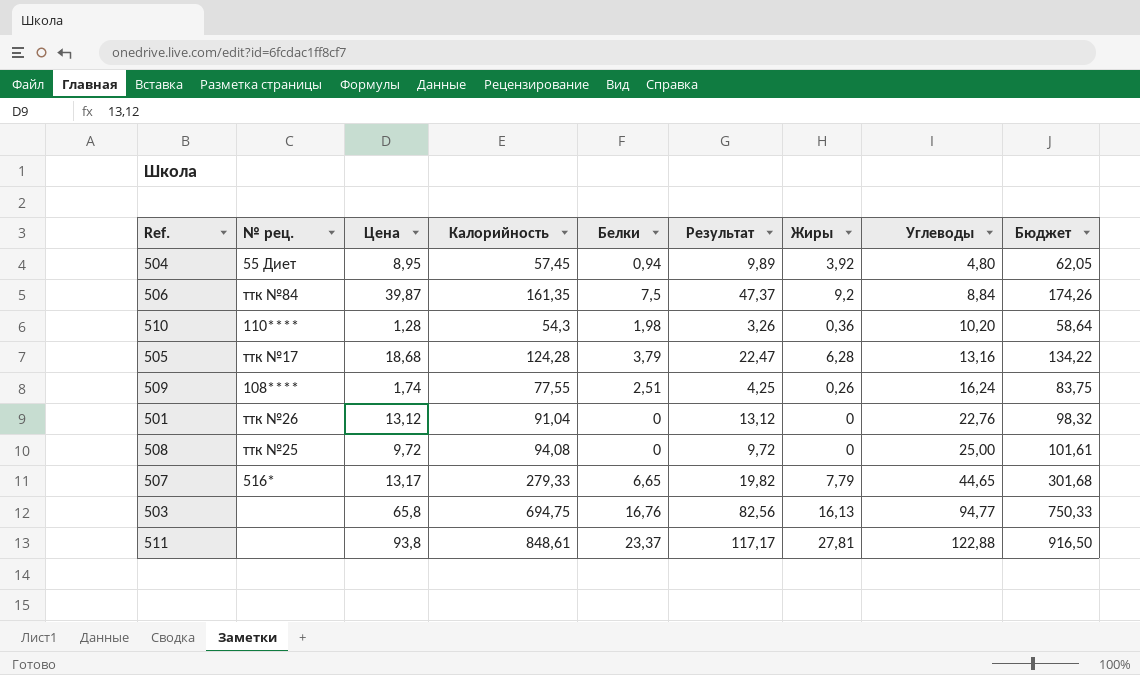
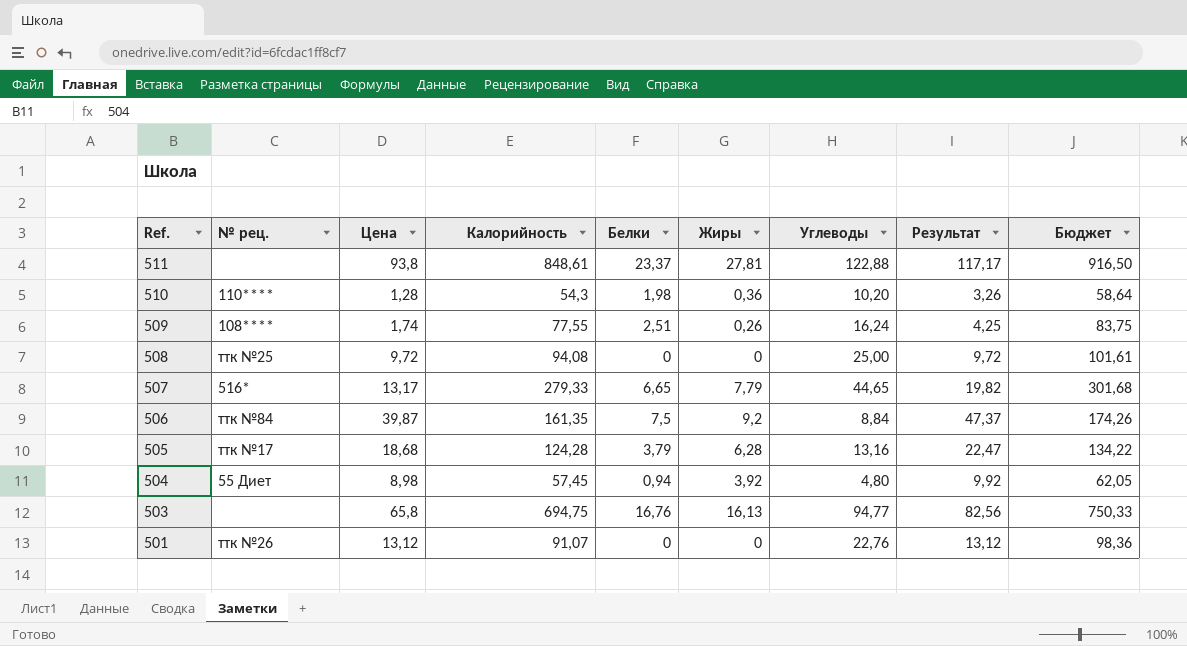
row order: Углеводы ascending -> Ref. descending
column Результат | position: 6 -> 8
504 | Цена: 8,95 -> 8,98
504 | Результат: 9,89 -> 9,92
501 | Калорийность: 91,04 -> 91,07
501 | Бюджет: 98,32 -> 98,36

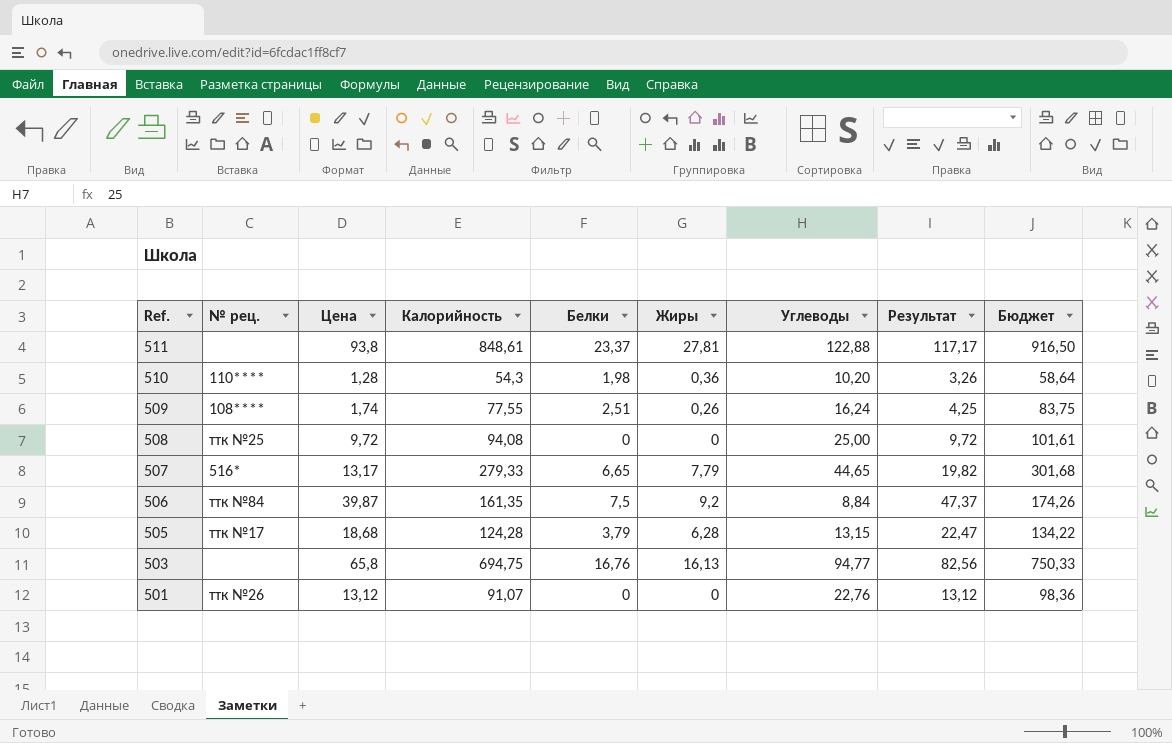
row 504: 55 Диет | 8,98 | 57,45 | 0,94 | 3,92 | 4,80 | 9,92 | 62,05 -> none
505 | Углеводы: 13,16 -> 13,15

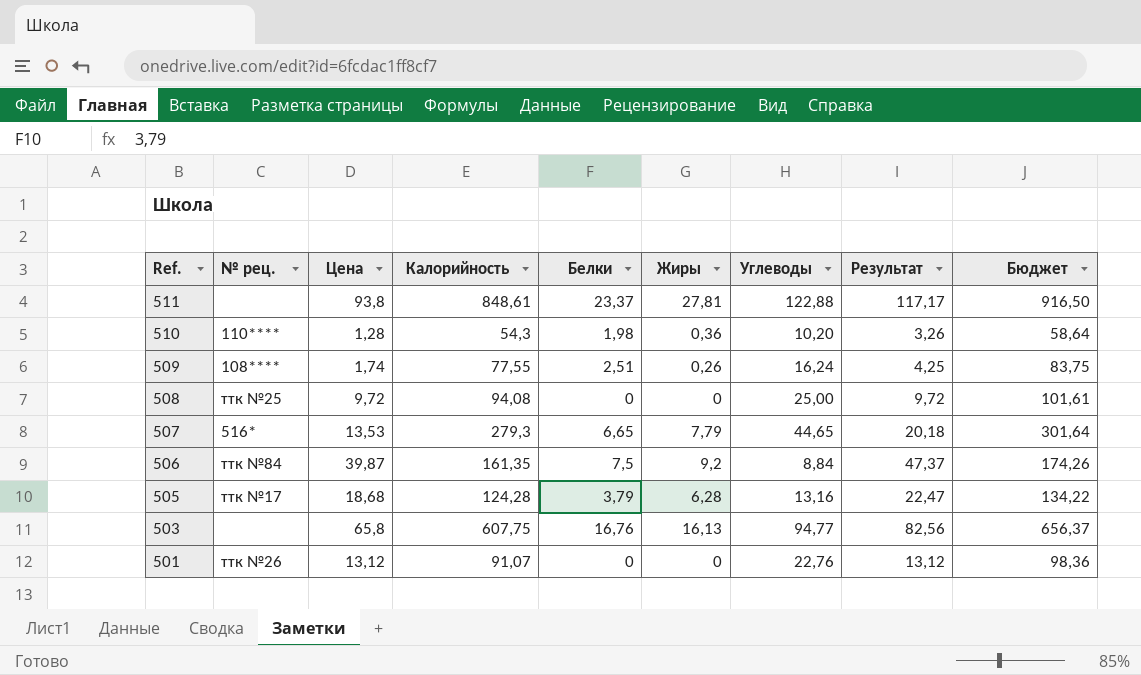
507 | Цена: 13,17 -> 13,53
507 | Калорийность: 279,33 -> 279,3
507 | Результат: 19,82 -> 20,18
507 | Бюджет: 301,68 -> 301,64
505 | Углеводы: 13,15 -> 13,16
503 | Калорийность: 694,75 -> 607,75
503 | Бюджет: 750,33 -> 656,37

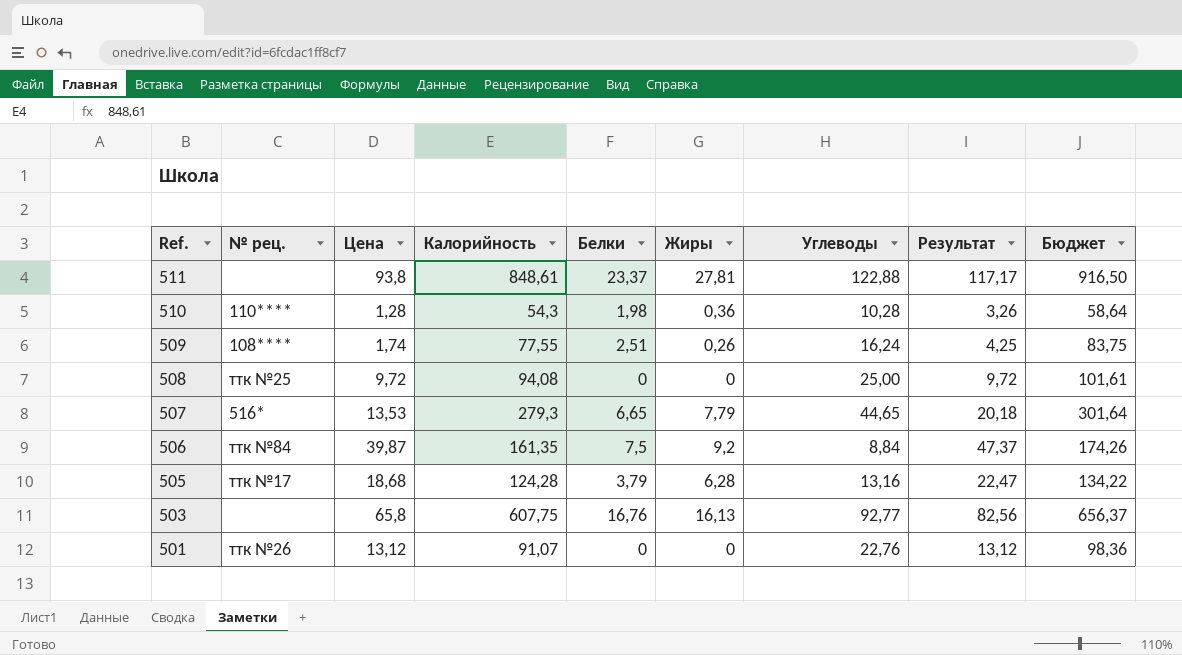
510 | Углеводы: 10,20 -> 10,28
503 | Углеводы: 94,77 -> 92,77

